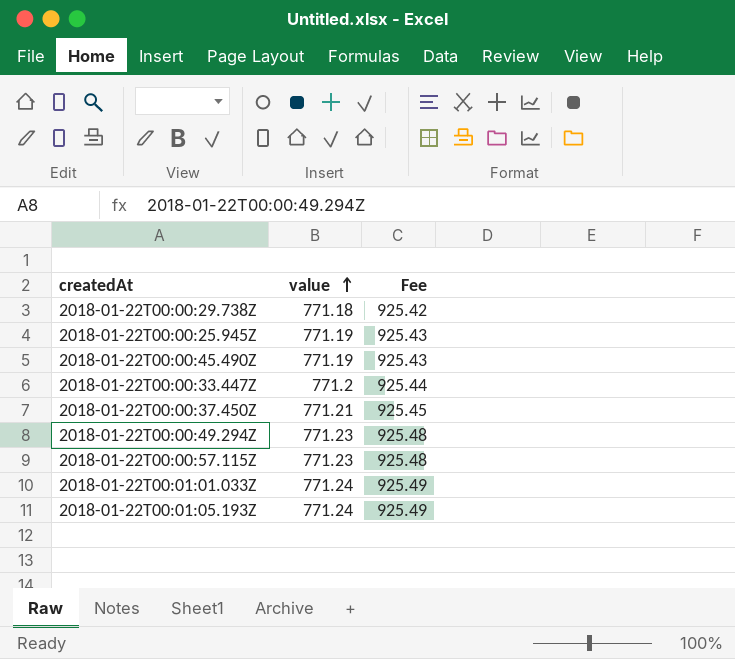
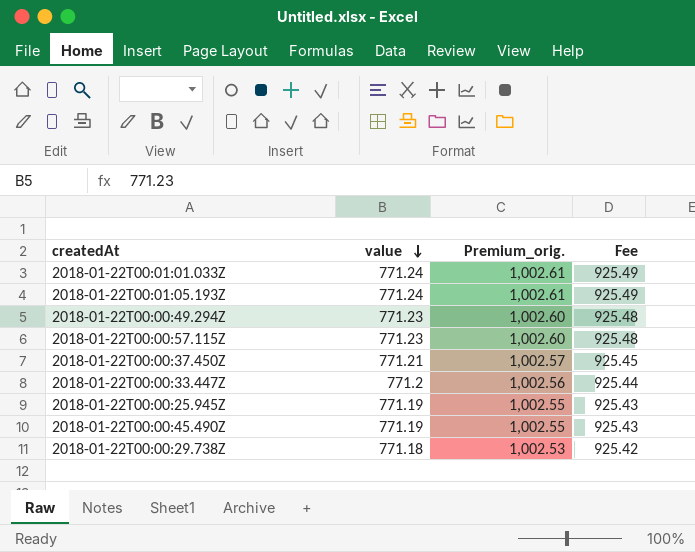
row order: value ascending -> value descending
column Premium_orig. | formula: none -> [value] * 1.3

